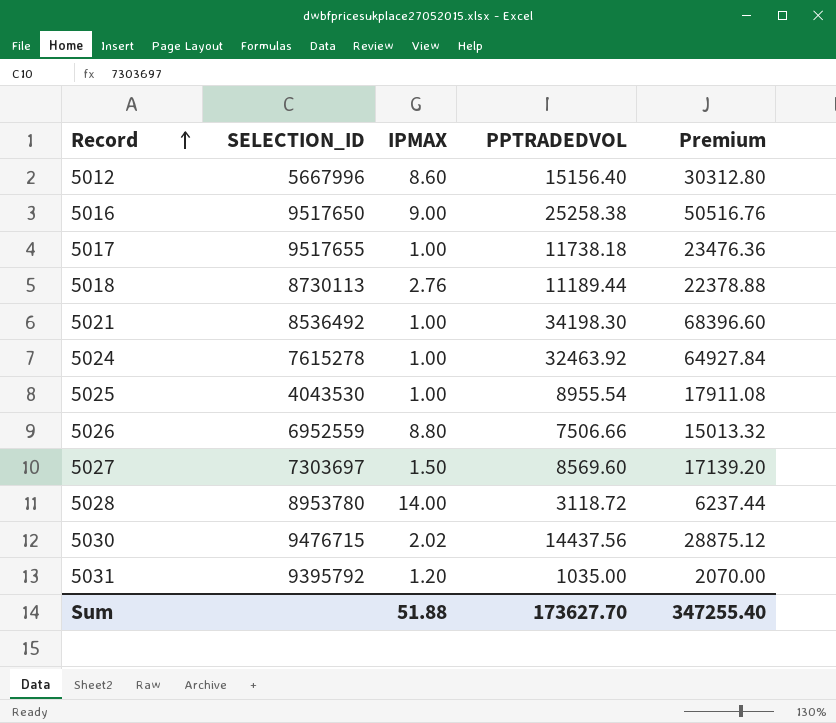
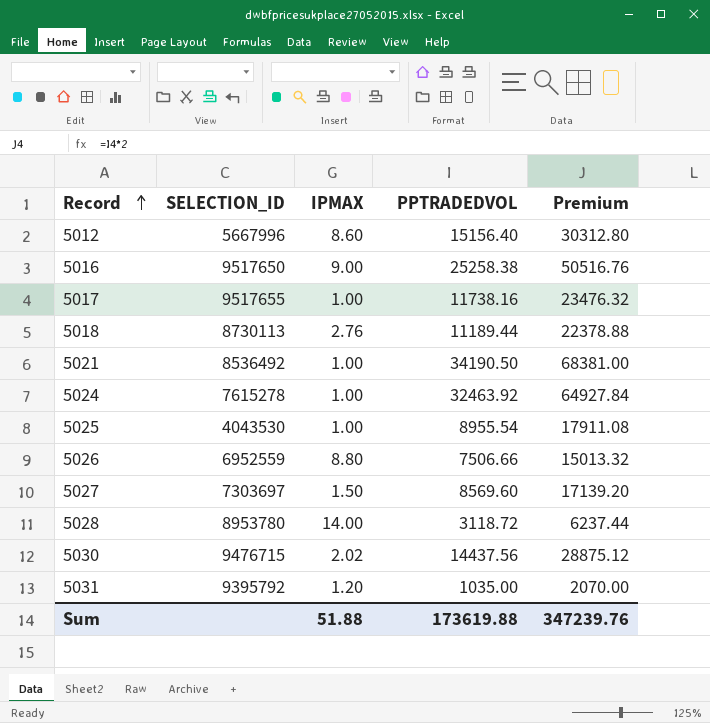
5017 | PPTRADEDVOL: 11738.18 -> 11738.16
5017 | Premium: 23476.36 -> 23476.32
5021 | PPTRADEDVOL: 34198.30 -> 34190.50
5021 | Premium: 68396.60 -> 68381.00
Sum | PPTRADEDVOL: 173627.70 -> 173619.88
Sum | Premium: 347255.40 -> 347239.76

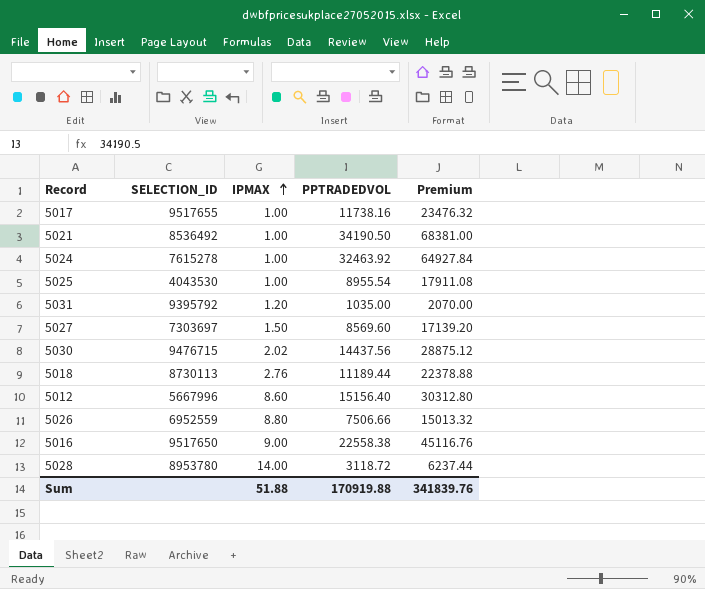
row order: Record ascending -> IPMAX ascending
5016 | PPTRADEDVOL: 25258.38 -> 22558.38
5016 | Premium: 50516.76 -> 45116.76
Sum | PPTRADEDVOL: 173619.88 -> 170919.88
Sum | Premium: 347239.76 -> 341839.76

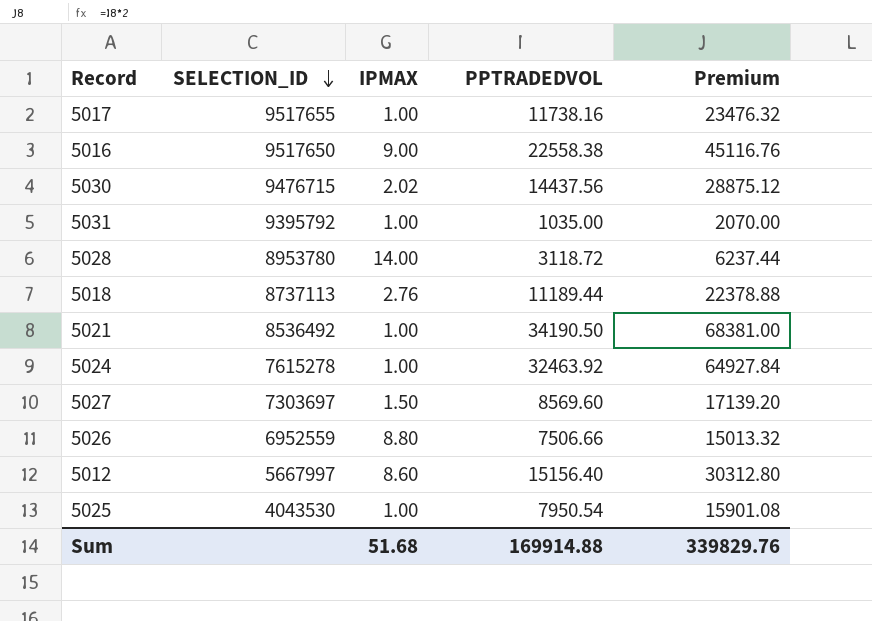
row order: IPMAX ascending -> SELECTION_ID descending
5031 | IPMAX: 1.20 -> 1.00
5018 | SELECTION_ID: 8730113 -> 8737113
5012 | SELECTION_ID: 5667996 -> 5667997
5025 | PPTRADEDVOL: 8955.54 -> 7950.54
5025 | Premium: 17911.08 -> 15901.08
Sum | IPMAX: 51.88 -> 51.68
Sum | PPTRADEDVOL: 170919.88 -> 169914.88
Sum | Premium: 341839.76 -> 339829.76

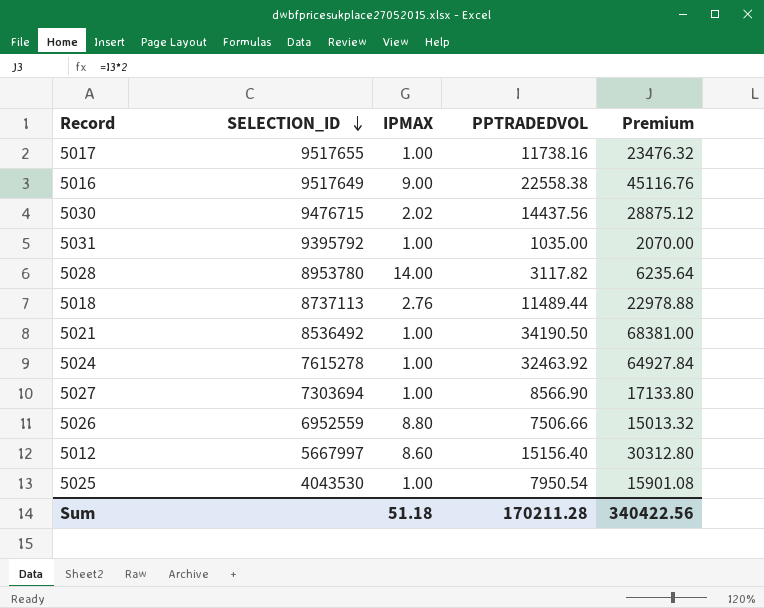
5016 | SELECTION_ID: 9517650 -> 9517649
5028 | PPTRADEDVOL: 3118.72 -> 3117.82
5028 | Premium: 6237.44 -> 6235.64
5018 | PPTRADEDVOL: 11189.44 -> 11489.44
5018 | Premium: 22378.88 -> 22978.88
5027 | SELECTION_ID: 7303697 -> 7303694
5027 | IPMAX: 1.50 -> 1.00
5027 | PPTRADEDVOL: 8569.60 -> 8566.90
5027 | Premium: 17139.20 -> 17133.80
Sum | IPMAX: 51.68 -> 51.18
Sum | PPTRADEDVOL: 169914.88 -> 170211.28
Sum | Premium: 339829.76 -> 340422.56

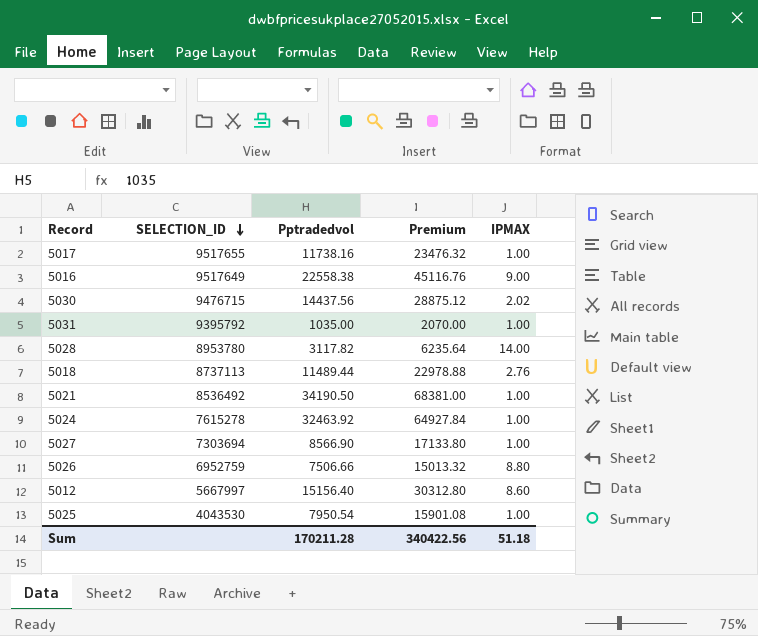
column name: PPTRADEDVOL -> Pptradedvol
column IPMAX | position: 3 -> 5
5026 | SELECTION_ID: 6952559 -> 6952759

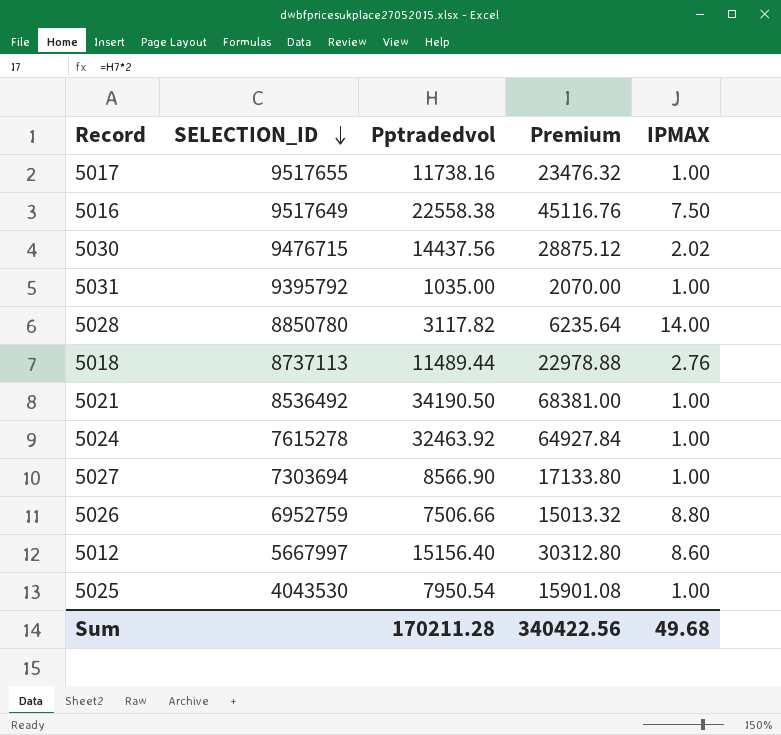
5016 | IPMAX: 9.00 -> 7.50
5028 | SELECTION_ID: 8953780 -> 8850780
Sum | IPMAX: 51.18 -> 49.68

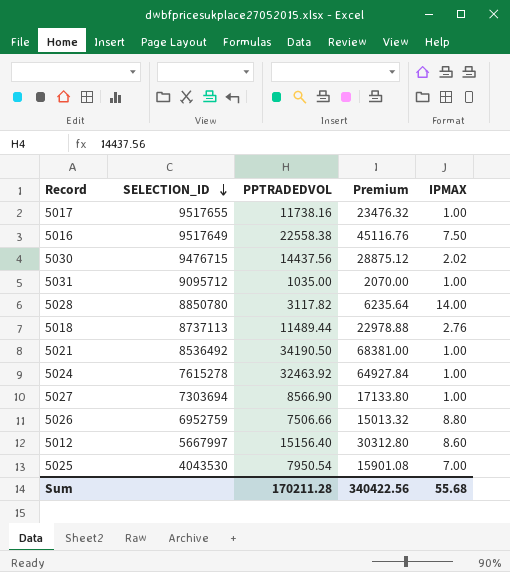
column name: Pptradedvol -> PPTRADEDVOL
5031 | SELECTION_ID: 9395792 -> 9095712
5025 | IPMAX: 1.00 -> 7.00
Sum | IPMAX: 49.68 -> 55.68

